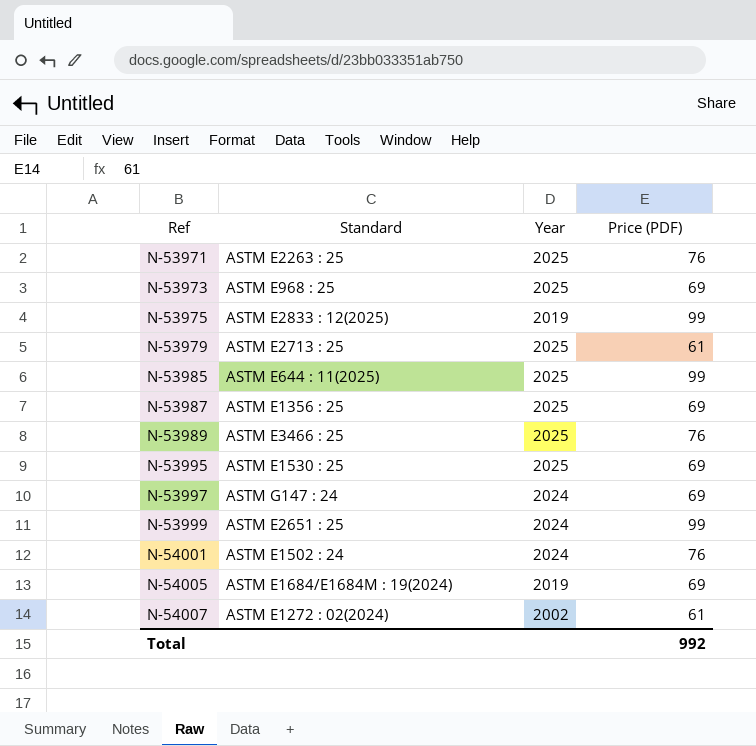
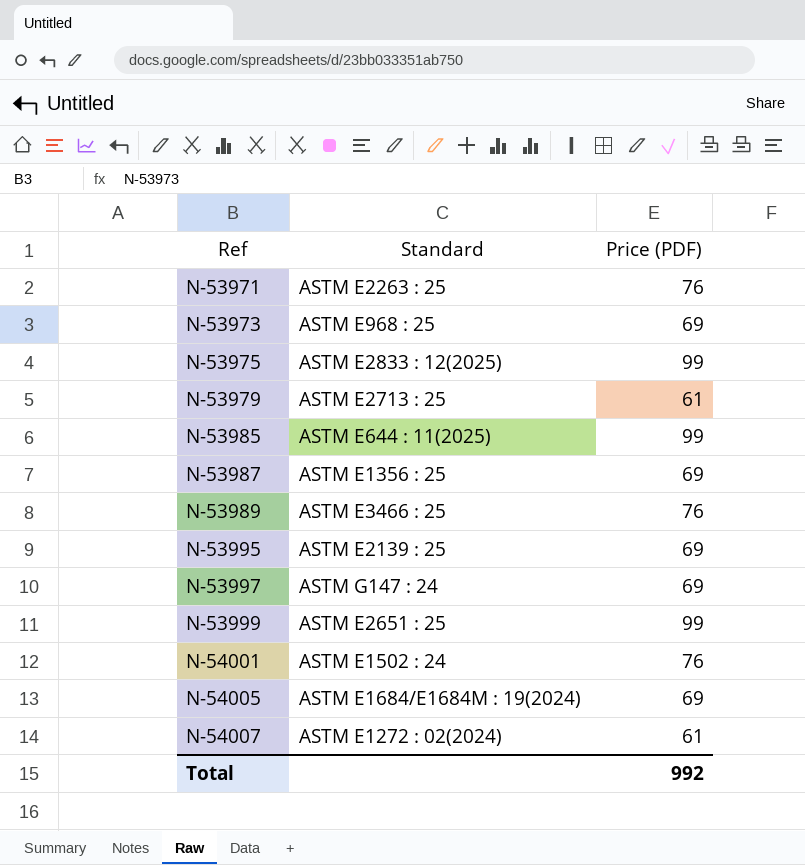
column Year | position: 3 -> none
N-53995 | Standard: ASTM E1530 : 25 -> ASTM E2139 : 25

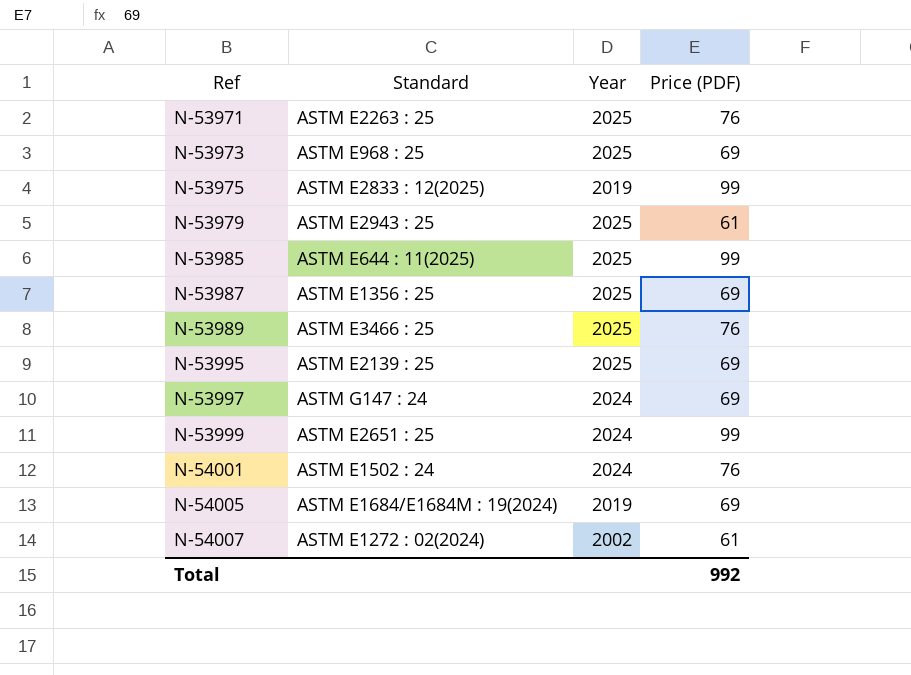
column Year | position: none -> 3
N-53979 | Standard: ASTM E2713 : 25 -> ASTM E2943 : 25

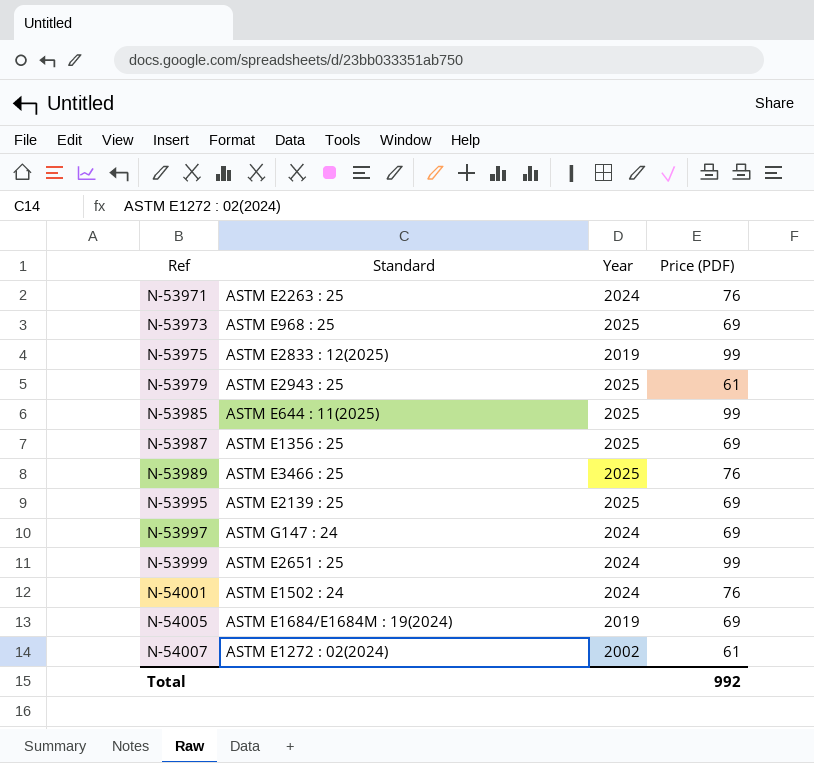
N-53971 | Year: 2025 -> 2024

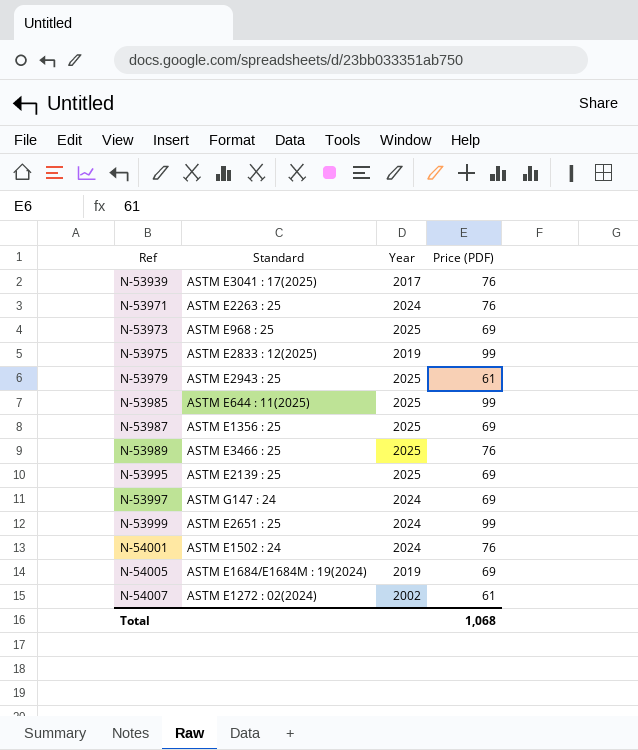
row N-53939: none -> ASTM E3041 : 17(2025) | 2017 | 76
Total | Price (PDF): 992 -> 1,068

